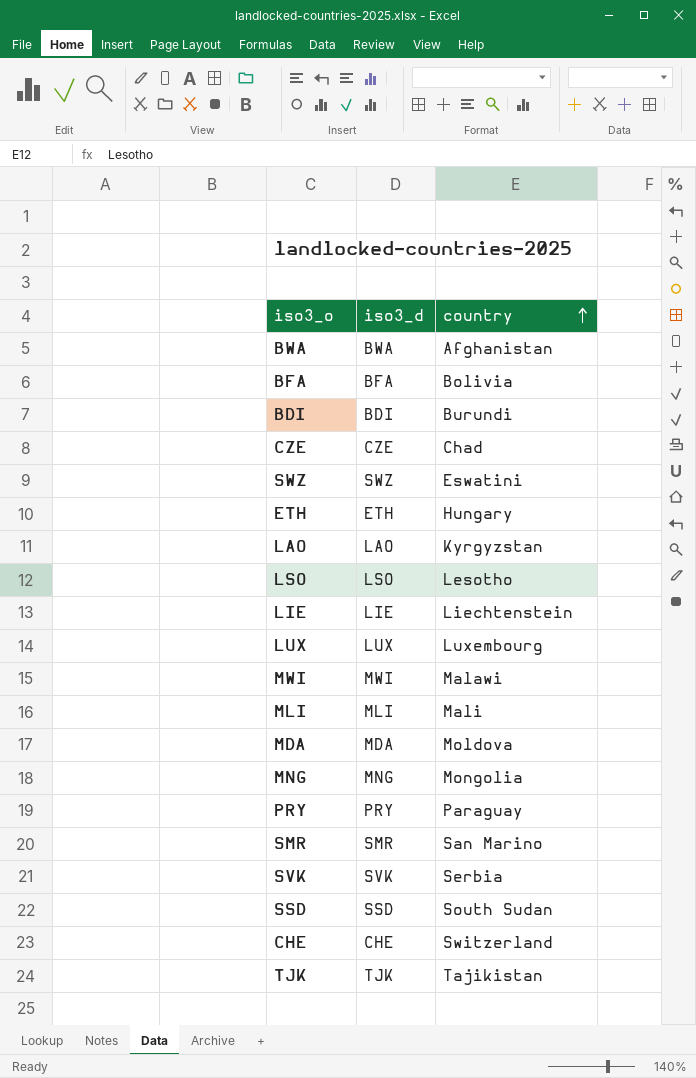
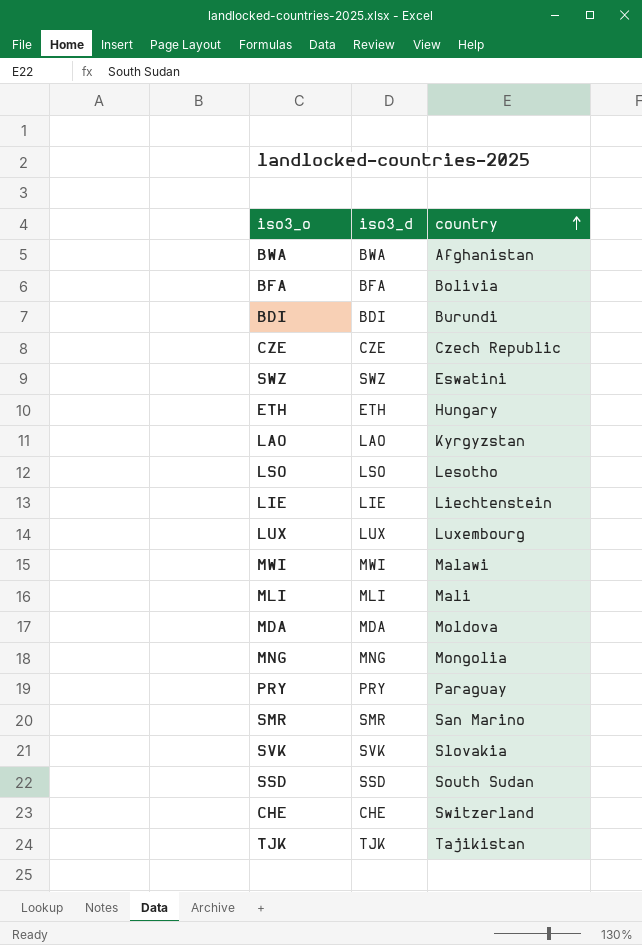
CZE | country: Chad -> Czech Republic
SVK | country: Serbia -> Slovakia

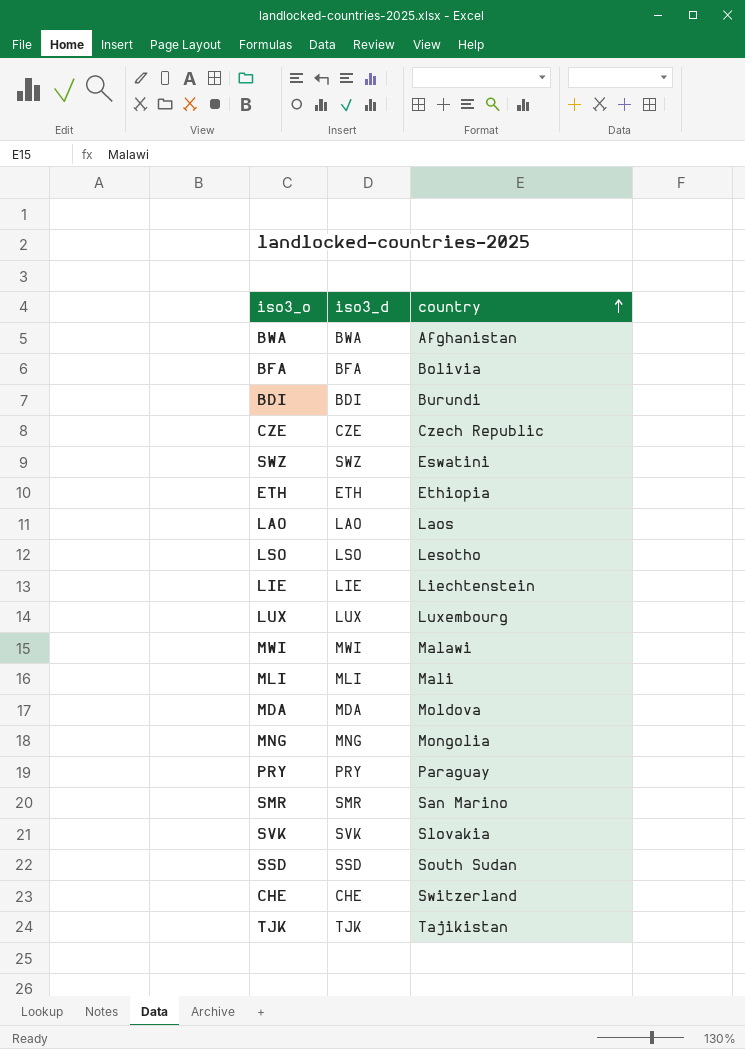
ETH | country: Hungary -> Ethiopia
LAO | country: Kyrgyzstan -> Laos

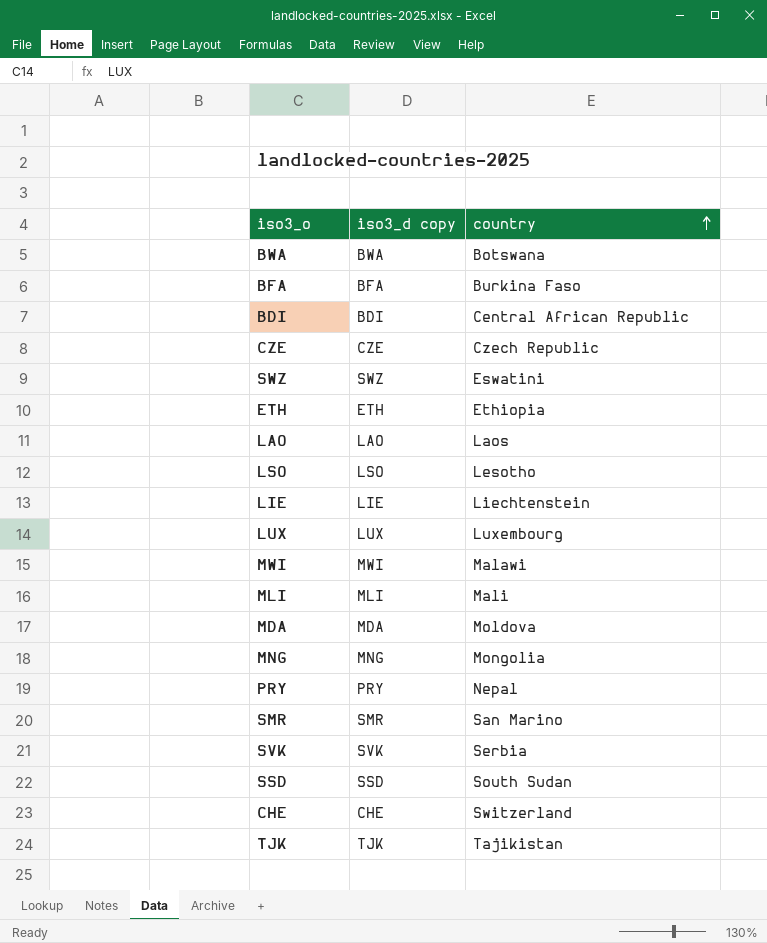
column name: iso3_d -> iso3_d copy
BWA | country: Afghanistan -> Botswana
BFA | country: Bolivia -> Burkina Faso
BDI | country: Burundi -> Central African Republic
PRY | country: Paraguay -> Nepal
SVK | country: Slovakia -> Serbia

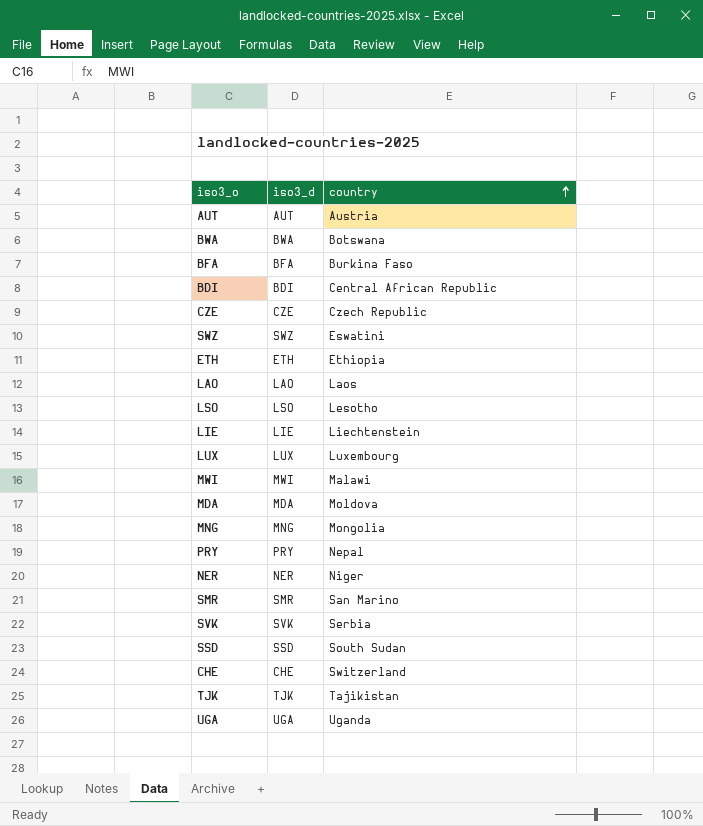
column name: iso3_d copy -> iso3_d
row MLI: MLI | Mali -> none
row AUT: none -> AUT | Austria
row NER: none -> NER | Niger
row UGA: none -> UGA | Uganda

